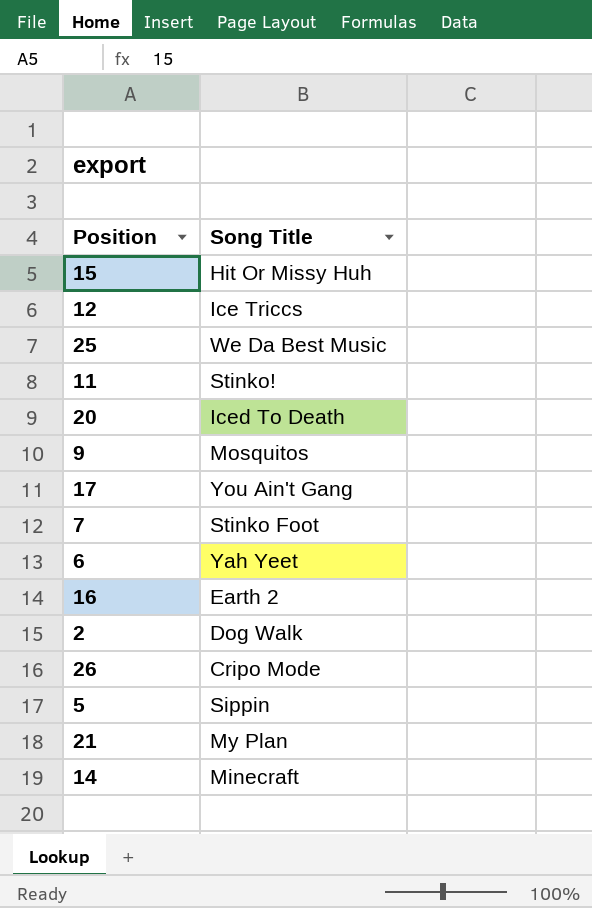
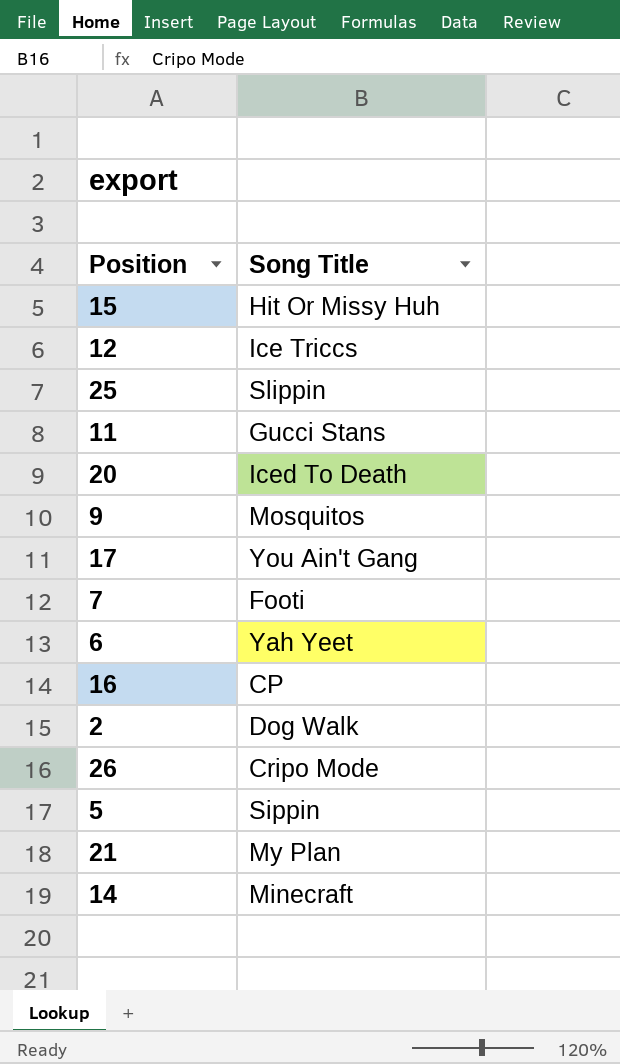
25 | Song Title: We Da Best Music -> Slippin
11 | Song Title: Stinko! -> Gucci Stans
7 | Song Title: Stinko Foot -> Footi
16 | Song Title: Earth 2 -> CP

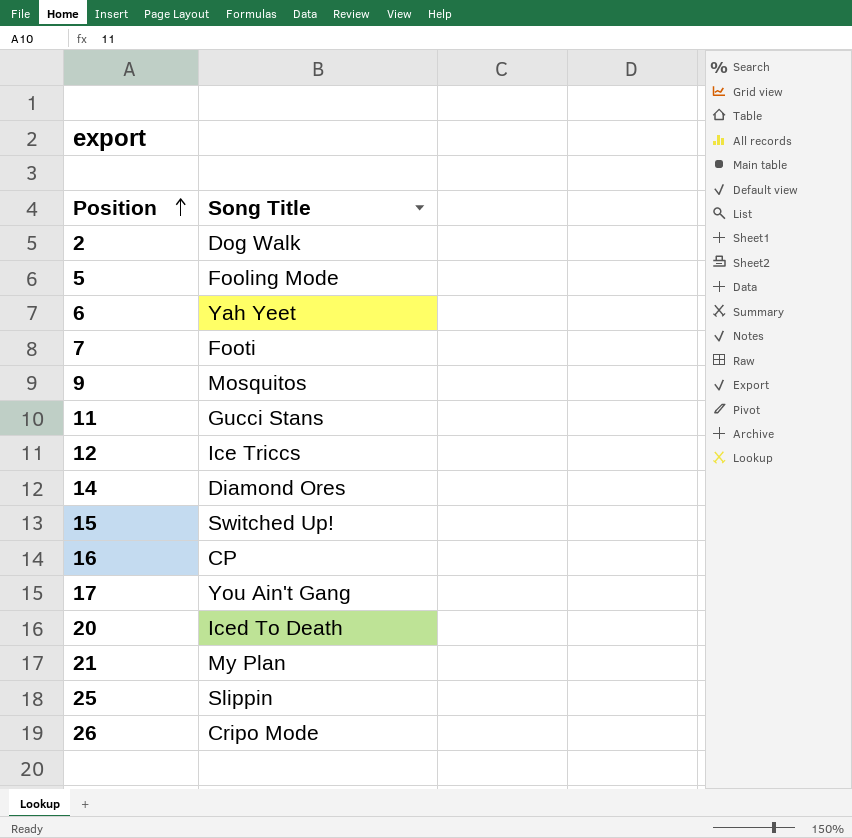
row order: none -> Position ascending
5 | Song Title: Sippin -> Fooling Mode
14 | Song Title: Minecraft -> Diamond Ores
15 | Song Title: Hit Or Missy Huh -> Switched Up!

